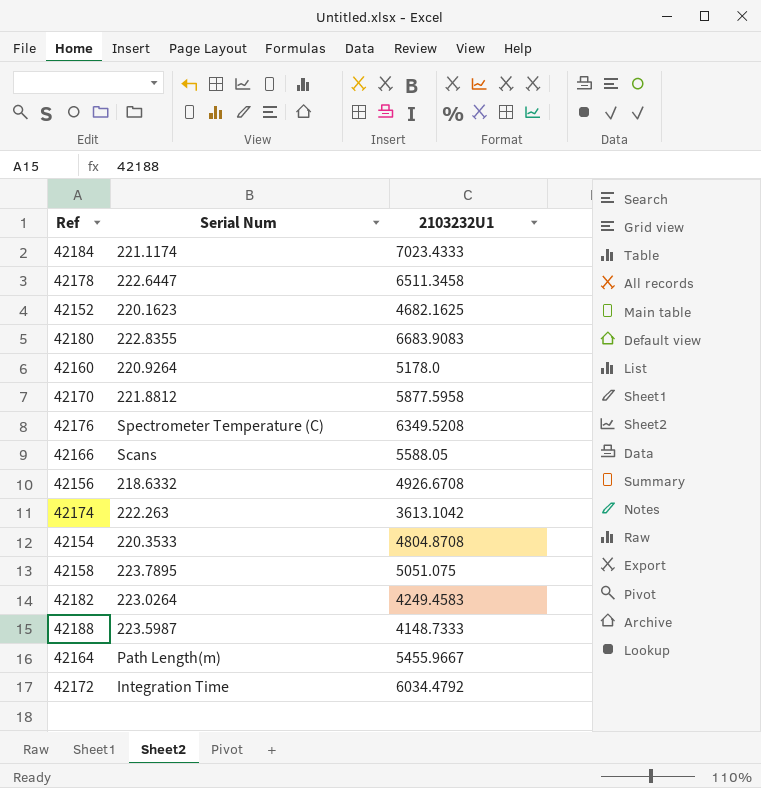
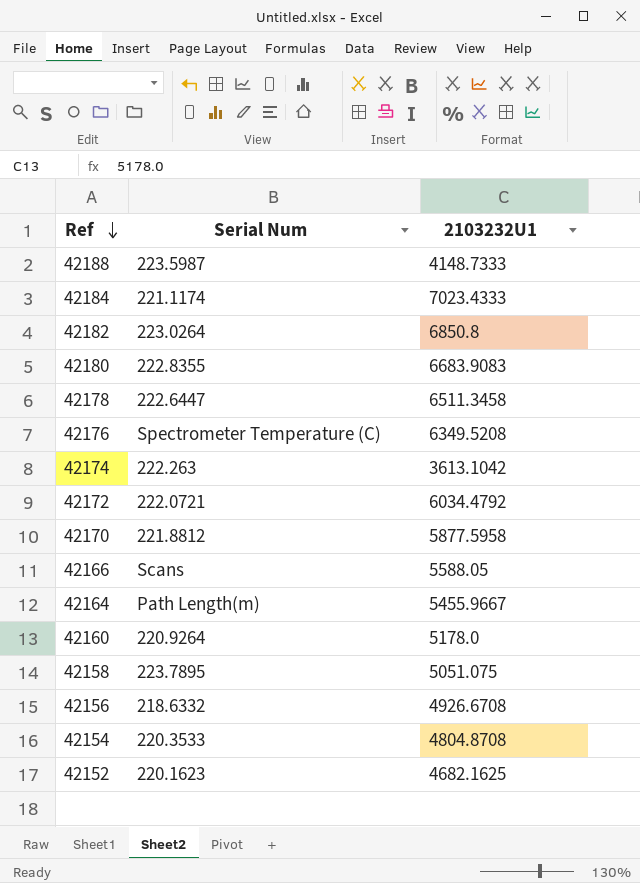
row order: none -> Ref descending
42182 | 2103232U1: 4249.4583 -> 6850.8
42172 | Serial Num: Integration Time -> 222.0721

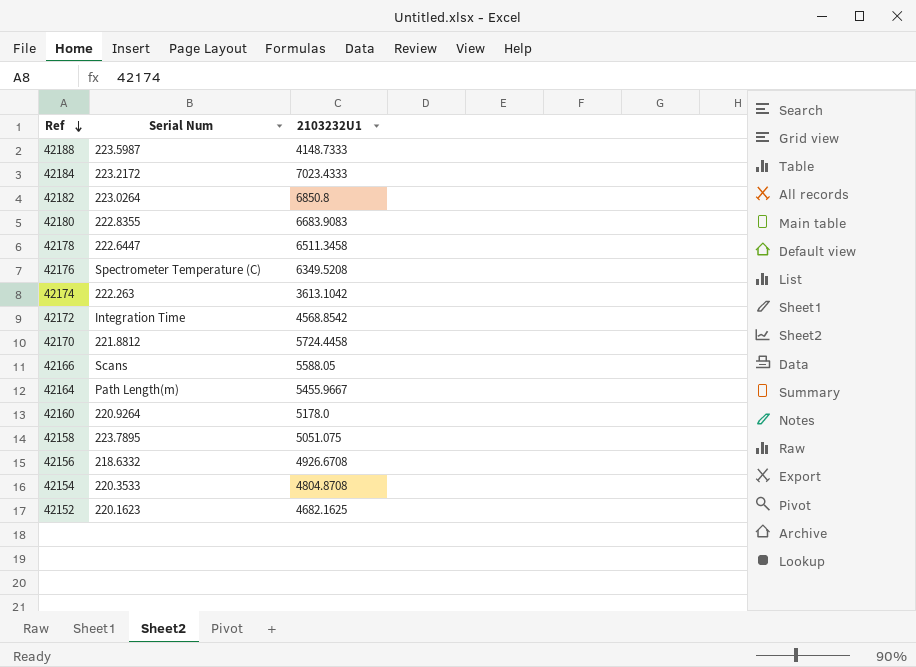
42184 | Serial Num: 221.1174 -> 223.2172
42172 | Serial Num: 222.0721 -> Integration Time
42172 | 2103232U1: 6034.4792 -> 4568.8542
42170 | 2103232U1: 5877.5958 -> 5724.4458

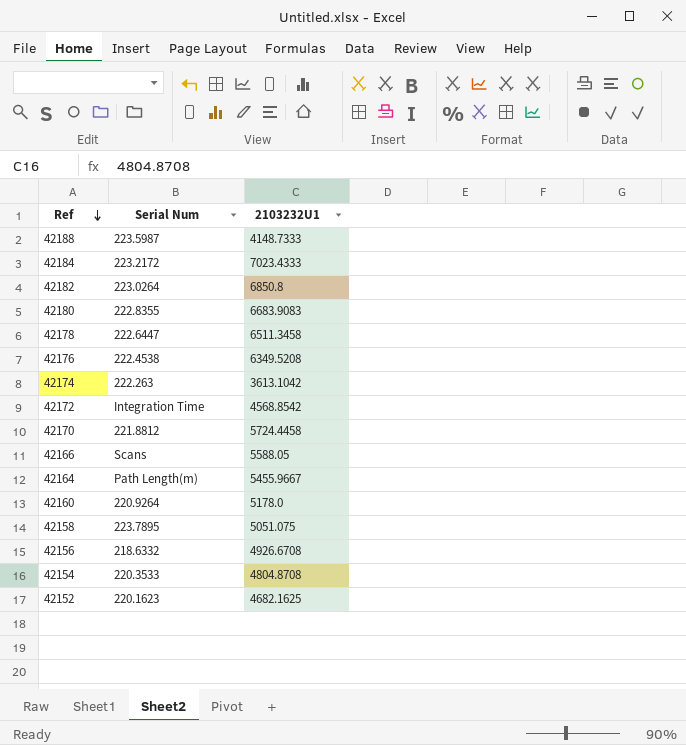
42176 | Serial Num: Spectrometer Temperature (C) -> 222.4538

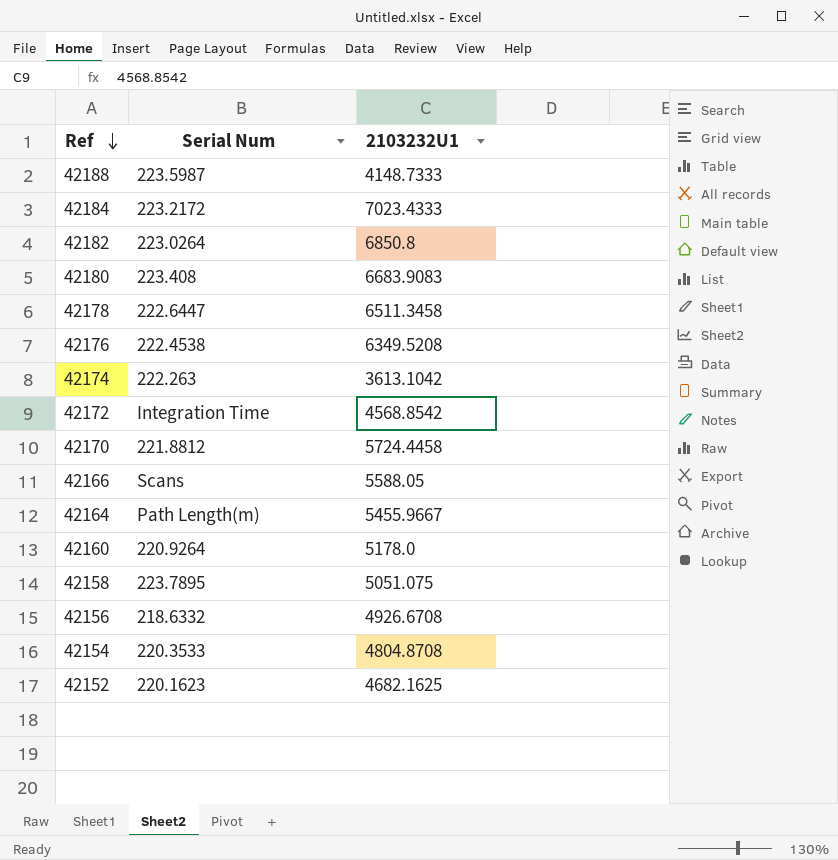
42180 | Serial Num: 222.8355 -> 223.408

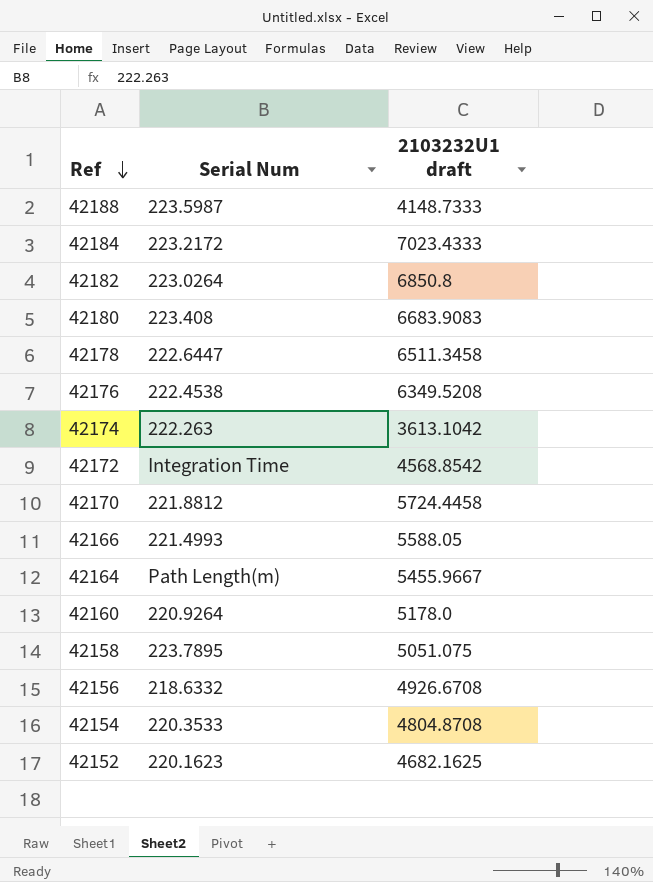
column name: 2103232U1 -> 2103232U1 draft
42166 | Serial Num: Scans -> 221.4993

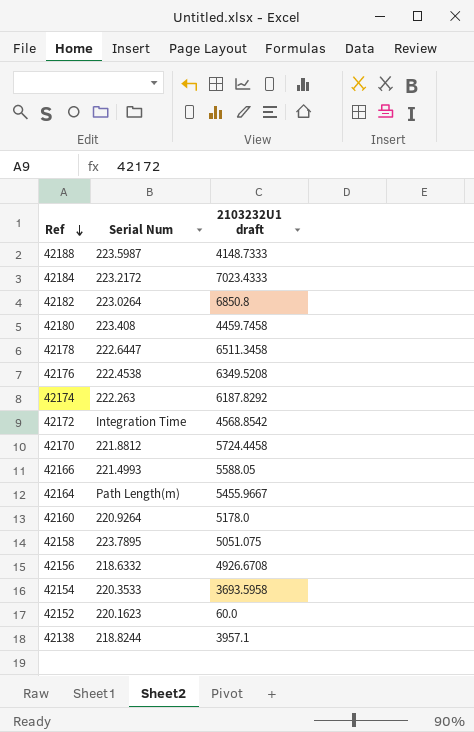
42180 | 2103232U1 draft: 6683.9083 -> 4459.7458
42174 | 2103232U1 draft: 3613.1042 -> 6187.8292
42154 | 2103232U1 draft: 4804.8708 -> 3693.5958
42152 | 2103232U1 draft: 4682.1625 -> 60.0
row 42138: none -> 218.8244 | 3957.1

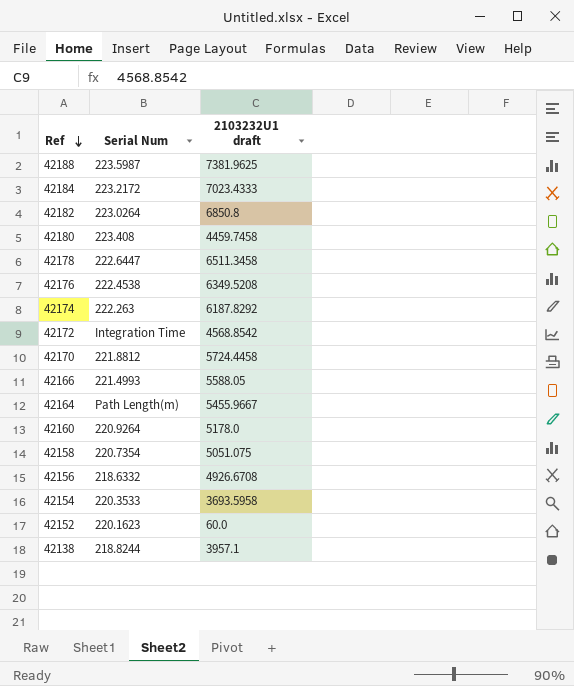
42188 | 2103232U1 draft: 4148.7333 -> 7381.9625
42158 | Serial Num: 223.7895 -> 220.7354

